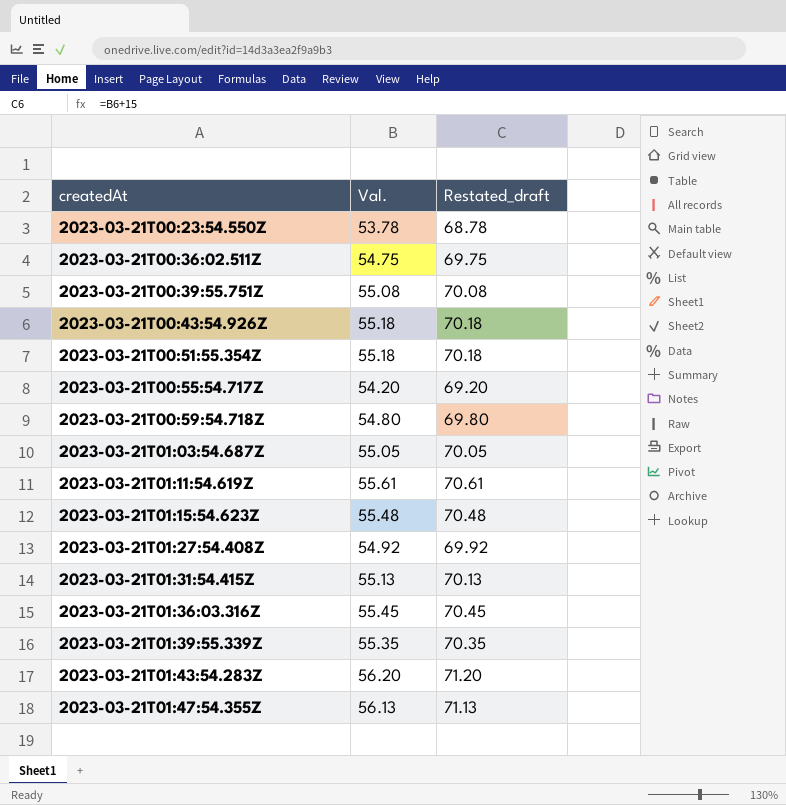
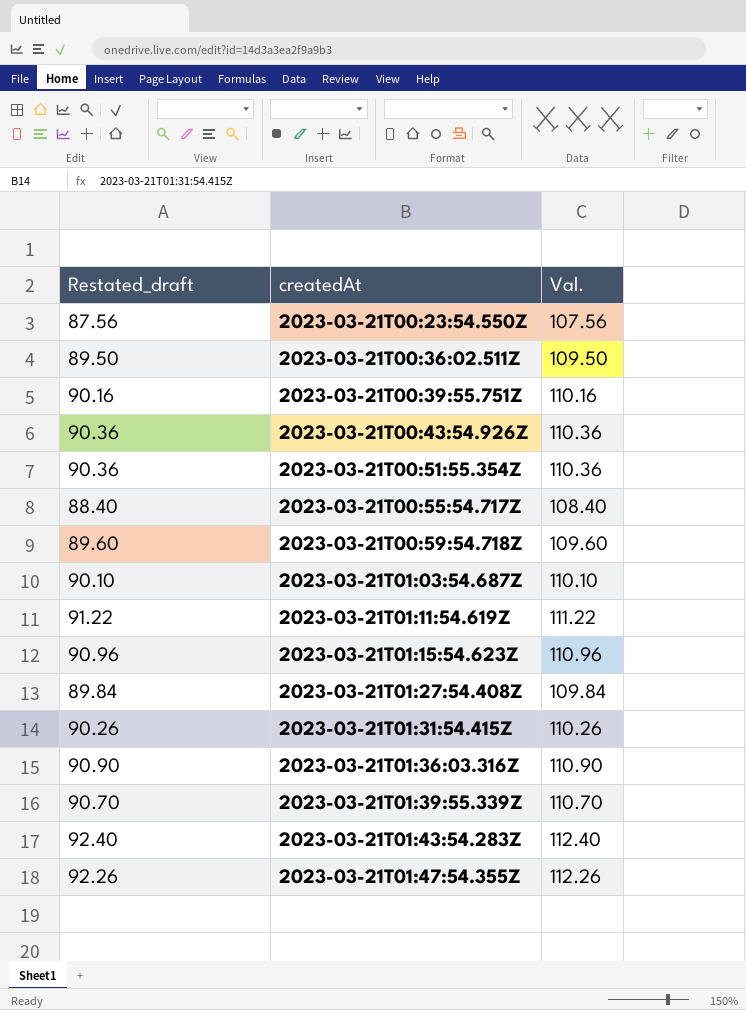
column Restated_draft | formula: [Val.] + 15 -> [Val.] - 20
column Restated_draft | position: 3 -> 1
2023-03-21T00:23:54.550Z | Val.: 53.78 -> 107.56
2023-03-21T00:36:02.511Z | Val.: 54.75 -> 109.50
2023-03-21T00:39:55.751Z | Val.: 55.08 -> 110.16
2023-03-21T00:43:54.926Z | Val.: 55.18 -> 110.36
2023-03-21T00:51:55.354Z | Val.: 55.18 -> 110.36
2023-03-21T00:55:54.717Z | Val.: 54.20 -> 108.40
2023-03-21T00:59:54.718Z | Val.: 54.80 -> 109.60
2023-03-21T01:03:54.687Z | Val.: 55.05 -> 110.10
2023-03-21T01:11:54.619Z | Val.: 55.61 -> 111.22
2023-03-21T01:15:54.623Z | Val.: 55.48 -> 110.96
2023-03-21T01:27:54.408Z | Val.: 54.92 -> 109.84
2023-03-21T01:31:54.415Z | Val.: 55.13 -> 110.26
2023-03-21T01:36:03.316Z | Val.: 55.45 -> 110.90
2023-03-21T01:39:55.339Z | Val.: 55.35 -> 110.70
2023-03-21T01:43:54.283Z | Val.: 56.20 -> 112.40
2023-03-21T01:47:54.355Z | Val.: 56.13 -> 112.26

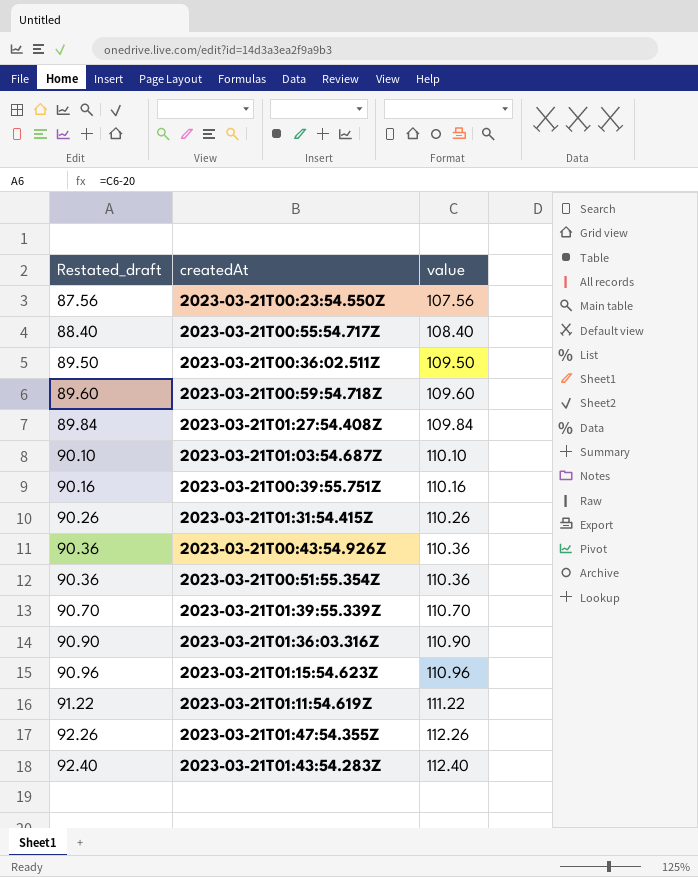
row order: createdAt ascending -> Restated_draft ascending
column name: Val. -> value

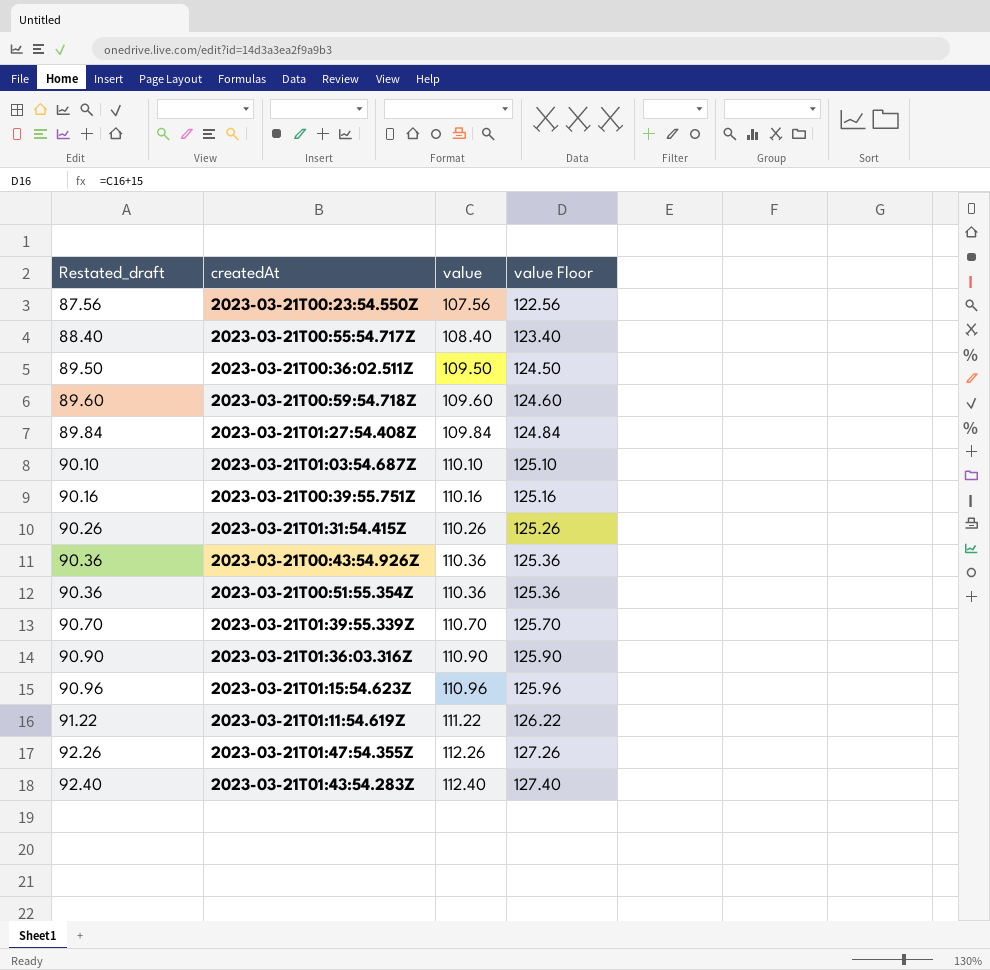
column value Floor | formula: none -> [value] + 15

